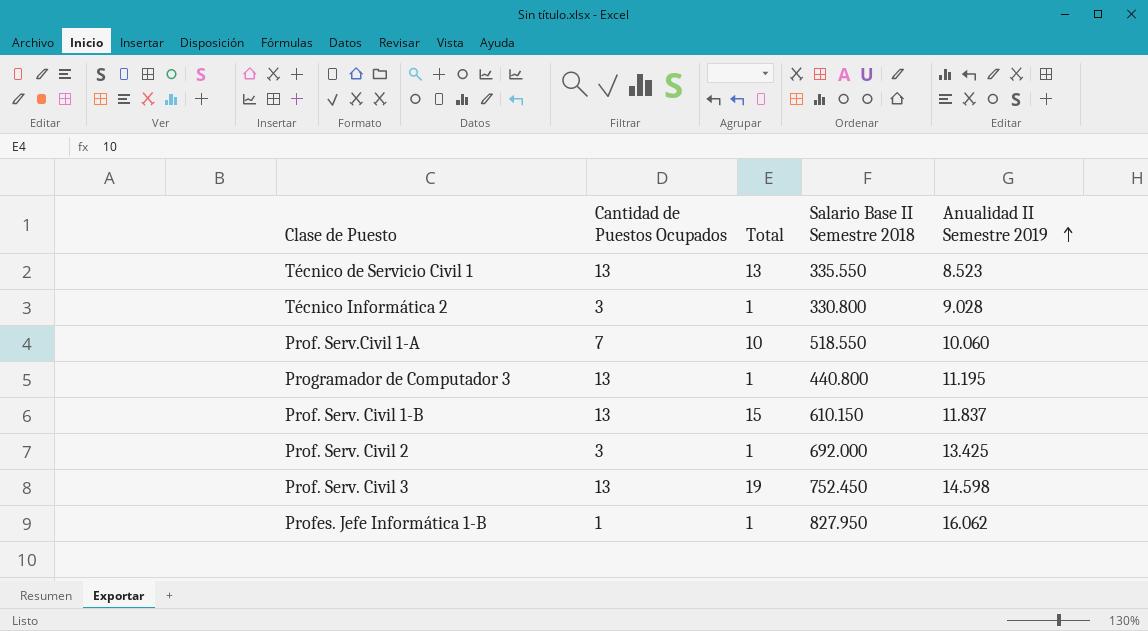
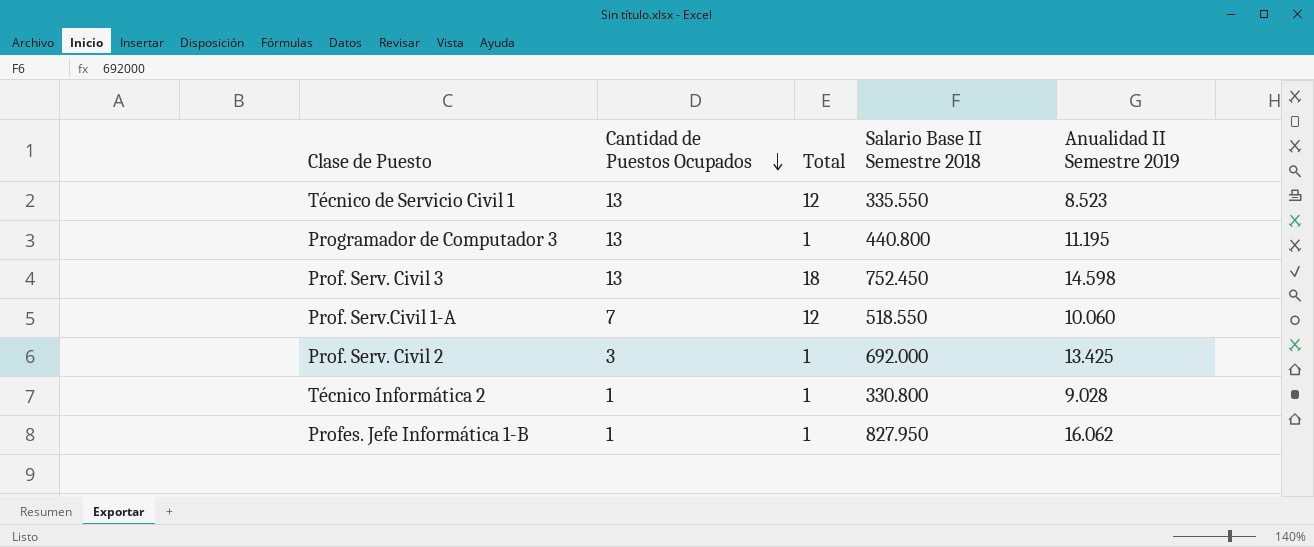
row order: Anualidad II Semestre 2019 ascending -> Cantidad de Puestos Ocupados descending
row Prof. Serv. Civil 1-B: 13 | 15 | 610.150 | 11.837 -> none
Técnico de Servicio Civil 1 | Total: 13 -> 12
Prof. Serv. Civil 3 | Total: 19 -> 18
Prof. Serv.Civil 1-A | Total: 10 -> 12
Técnico Informática 2 | Cantidad de Puestos Ocupados: 3 -> 1

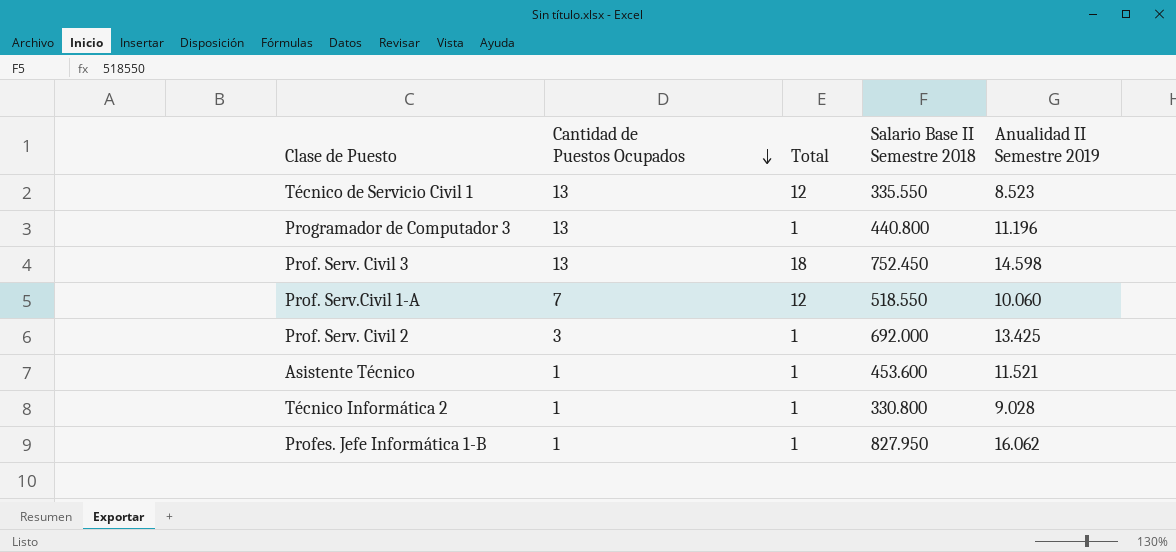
Programador de Computador 3 | Anualidad II Semestre 2019: 11.195 -> 11.196
row Asistente Técnico: none -> 1 | 1 | 453.600 | 11.521

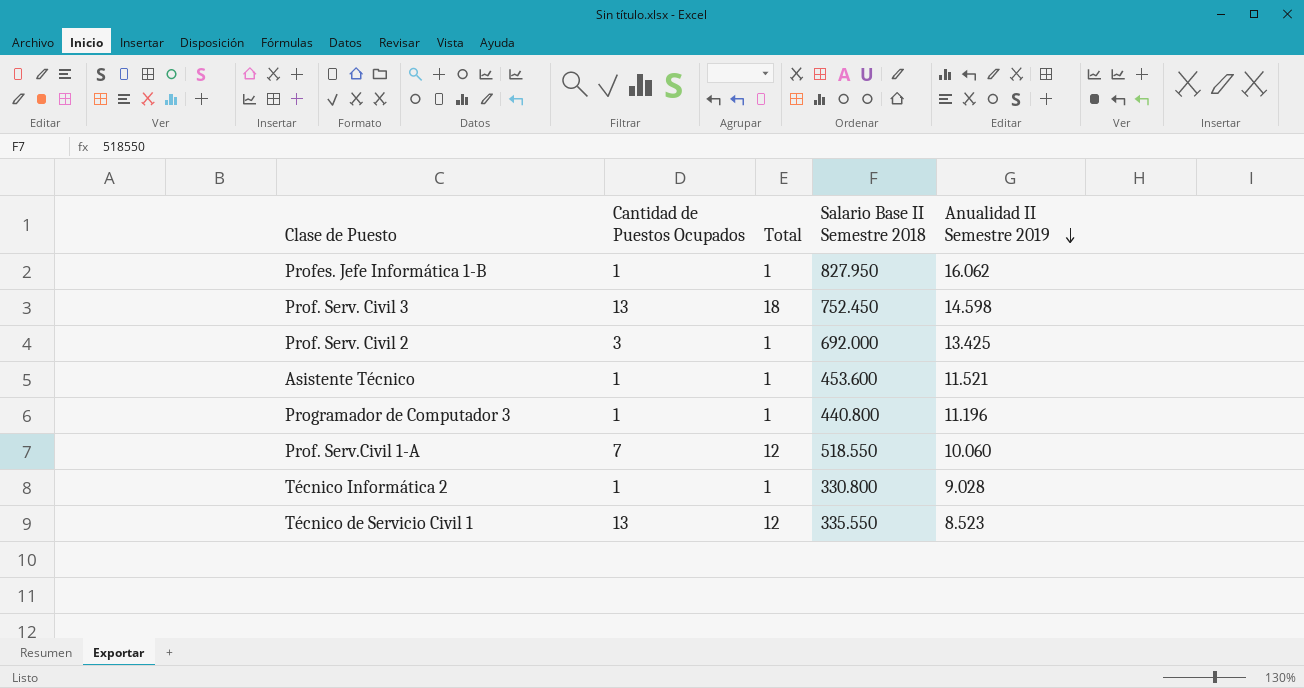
row order: Cantidad de Puestos Ocupados descending -> Anualidad II Semestre 2019 descending
Programador de Computador 3 | Cantidad de Puestos Ocupados: 13 -> 1

